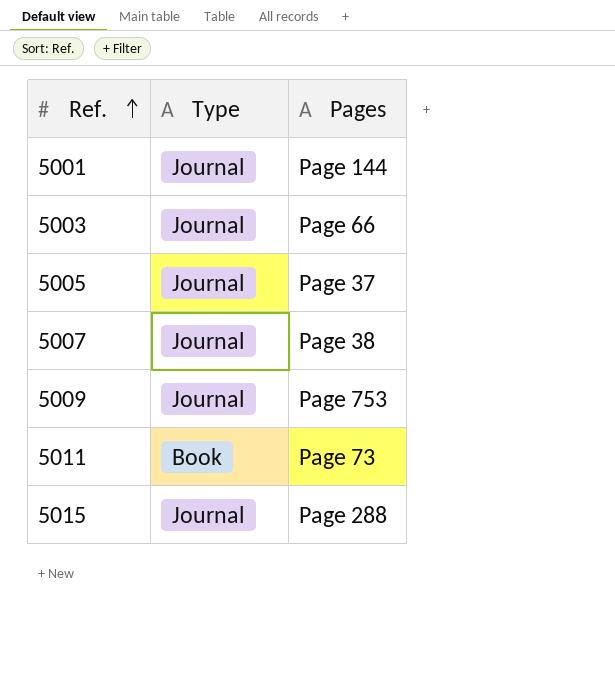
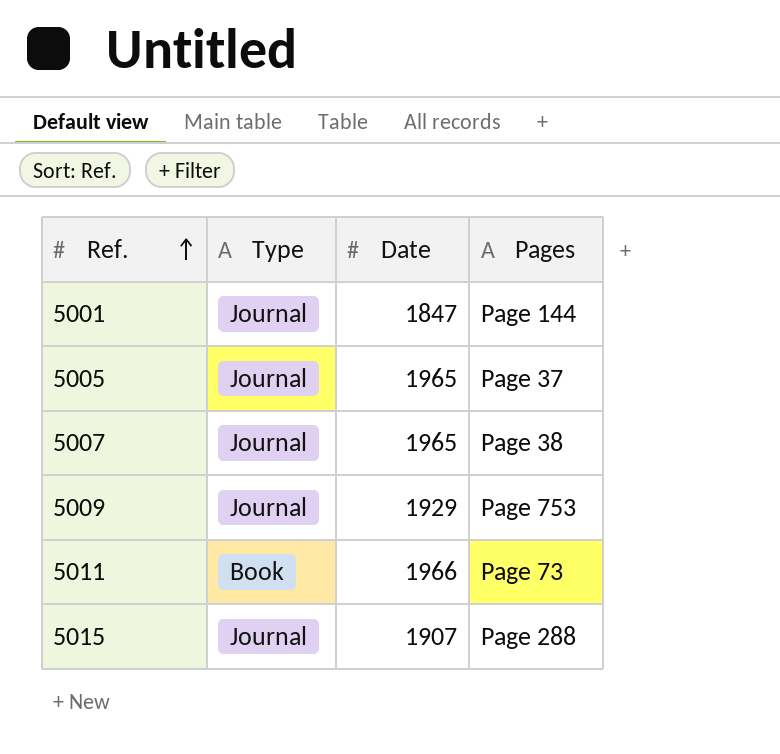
column Date | position: none -> 3
row 5003: Journal | Page 66 -> none

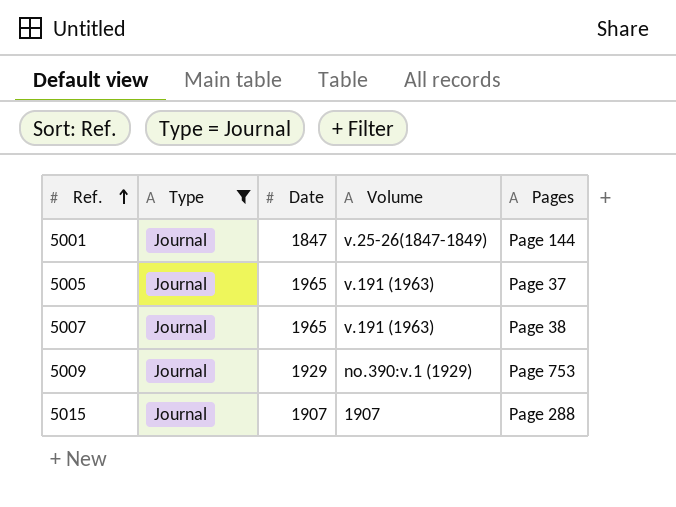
filter: none -> Type = Journal
column Volume | position: none -> 4

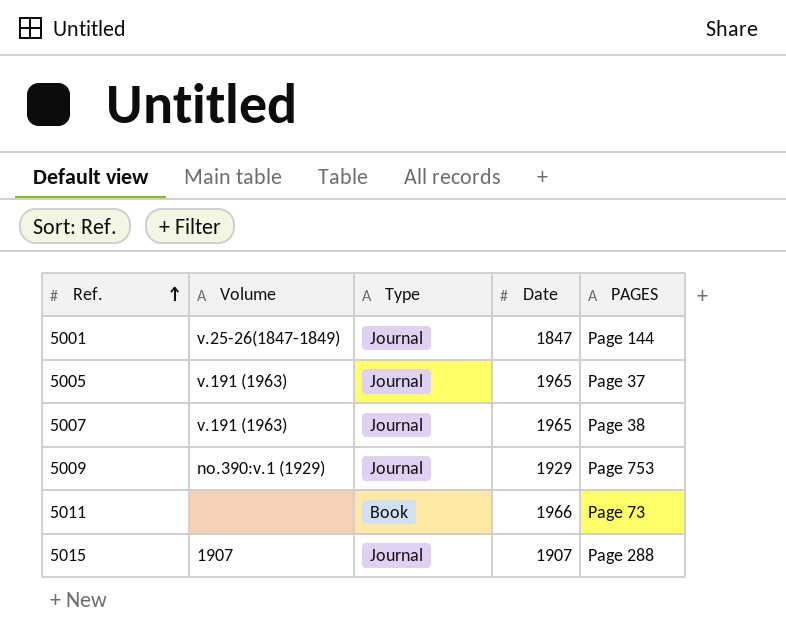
filter: Type = Journal -> none
column Volume | position: 4 -> 2
column name: Pages -> PAGES

